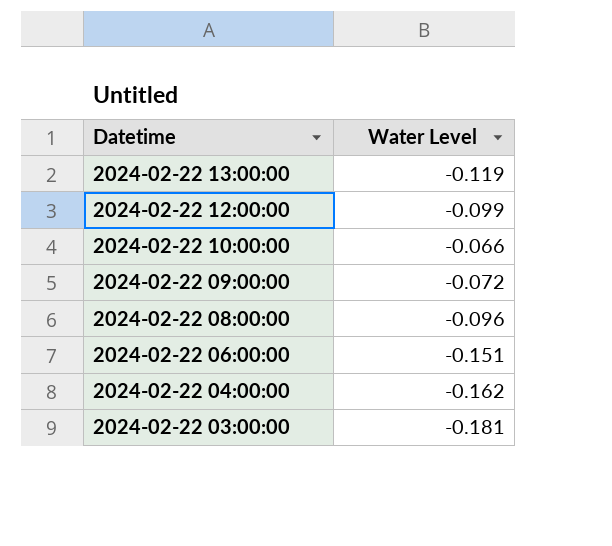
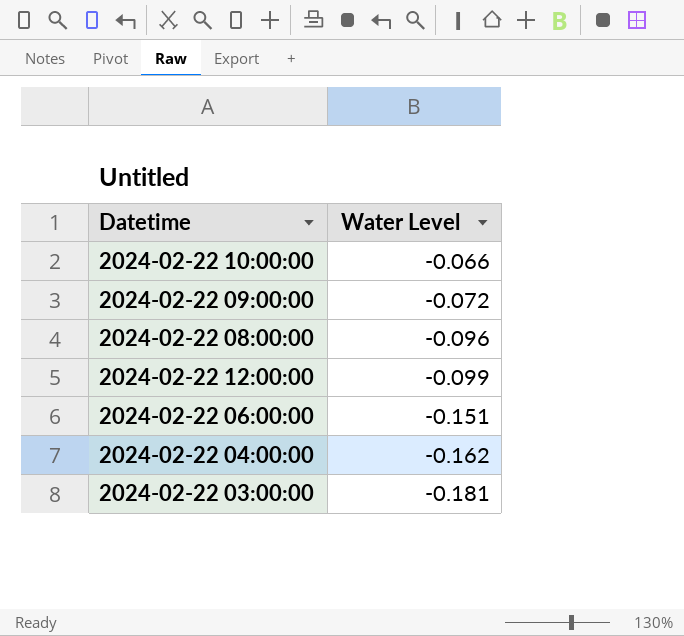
row order: Datetime descending -> Water Level descending
row 2024-02-22 13:00:00: -0.119 -> none

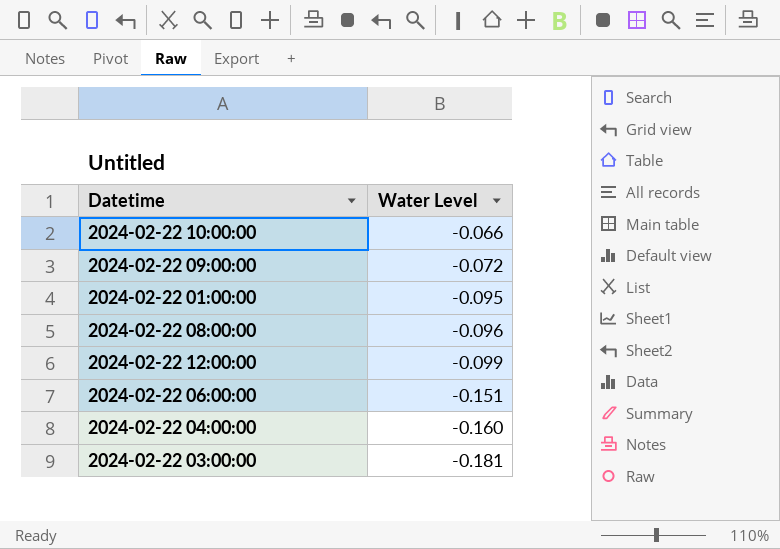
row 2024-02-22 01:00:00: none -> -0.095
2024-02-22 04:00:00 | Water Level: -0.162 -> -0.160

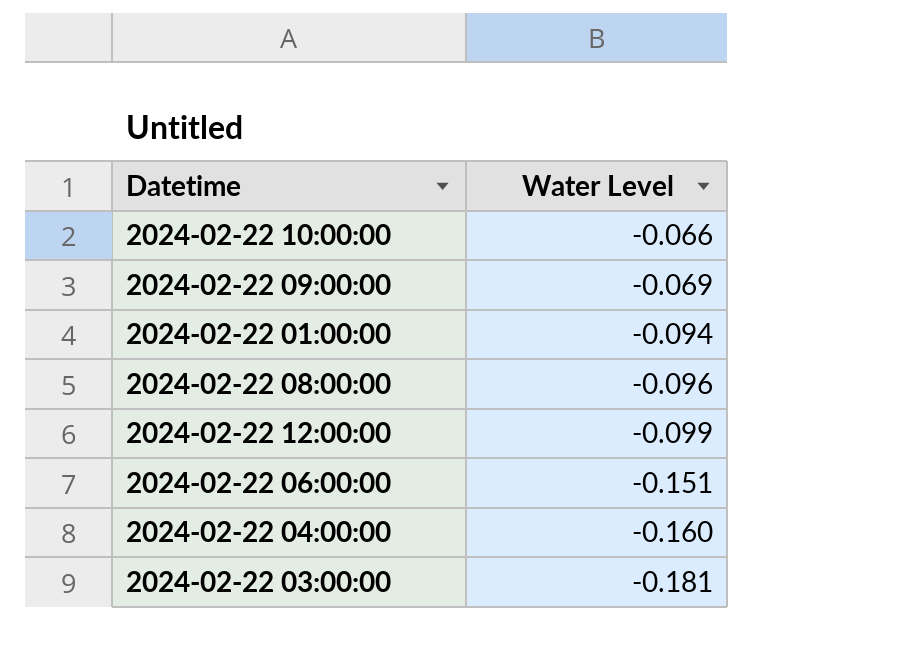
2024-02-22 09:00:00 | Water Level: -0.072 -> -0.069
2024-02-22 01:00:00 | Water Level: -0.095 -> -0.094

